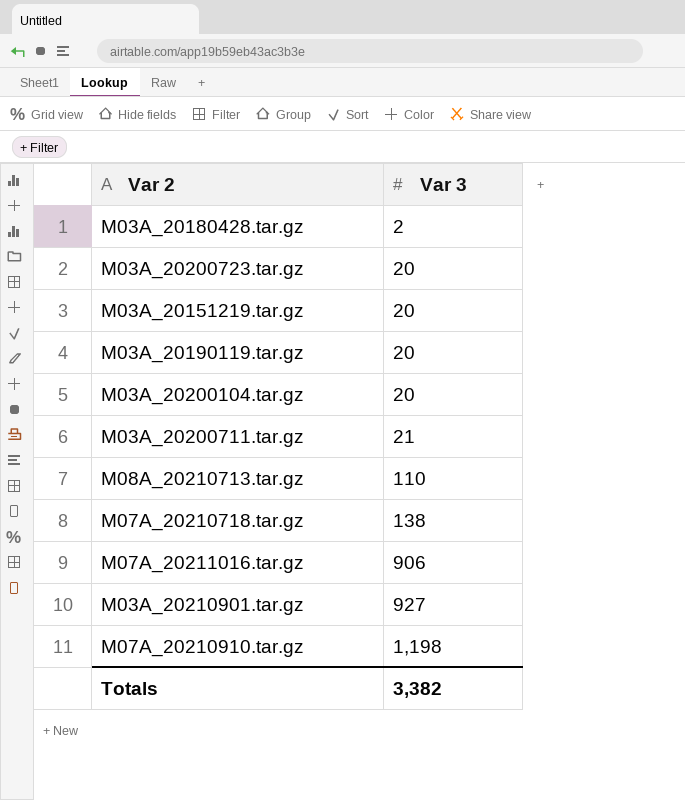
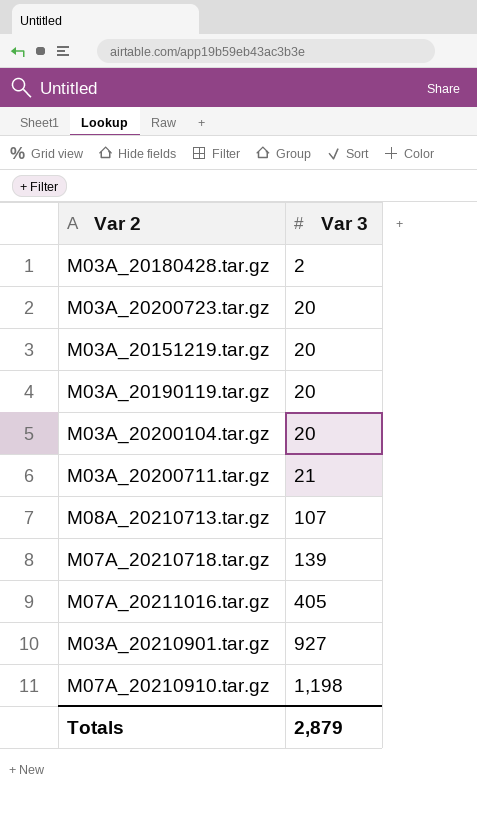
M08A_20210713.tar.gz | Var 3: 110 -> 107
M07A_20210718.tar.gz | Var 3: 138 -> 139
M07A_20211016.tar.gz | Var 3: 906 -> 405
Totals | Var 3: 3,382 -> 2,879

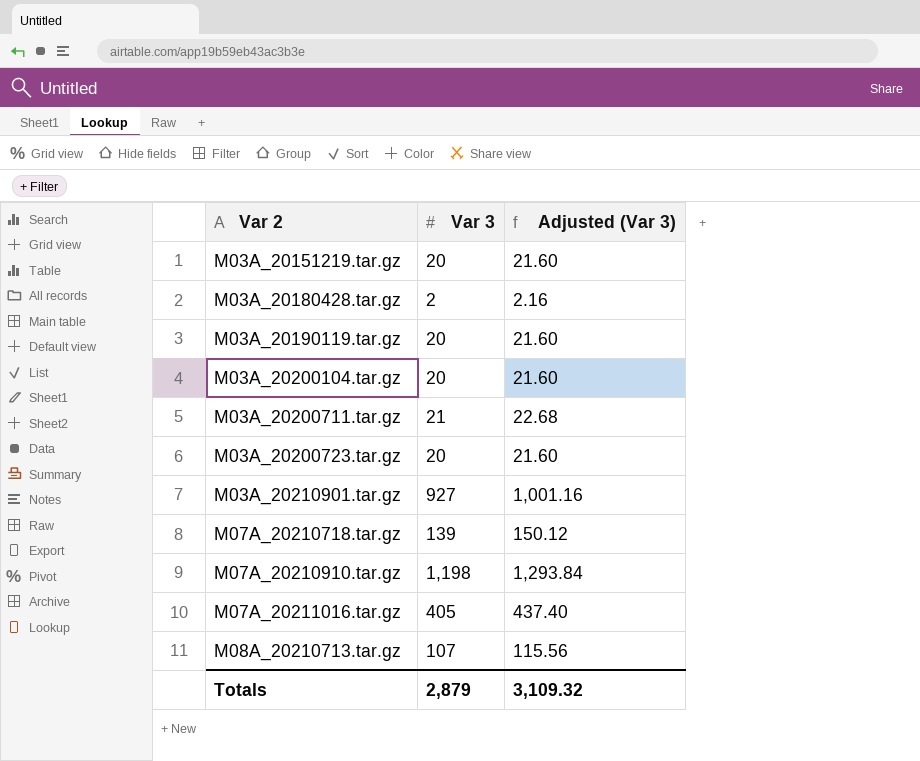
row order: Var 3 ascending -> Var 2 ascending
column Adjusted (Var 3) | formula: none -> [Var 3] * 1.08

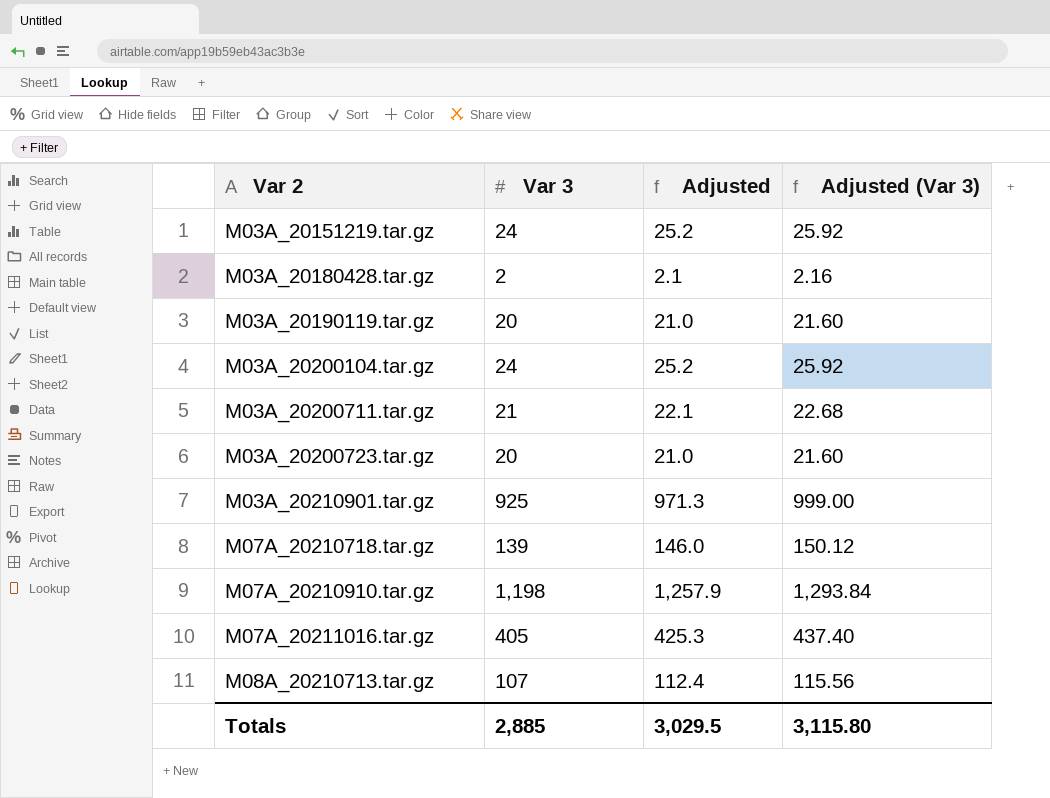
column Adjusted | formula: none -> [Var 3] * 1.05
M03A_20151219.tar.gz | Var 3: 20 -> 24
M03A_20151219.tar.gz | Adjusted (Var 3): 21.60 -> 25.92
M03A_20200104.tar.gz | Var 3: 20 -> 24
M03A_20200104.tar.gz | Adjusted (Var 3): 21.60 -> 25.92
M03A_20210901.tar.gz | Var 3: 927 -> 925
M03A_20210901.tar.gz | Adjusted (Var 3): 1,001.16 -> 999.00
Totals | Var 3: 2,879 -> 2,885
Totals | Adjusted (Var 3): 3,109.32 -> 3,115.80

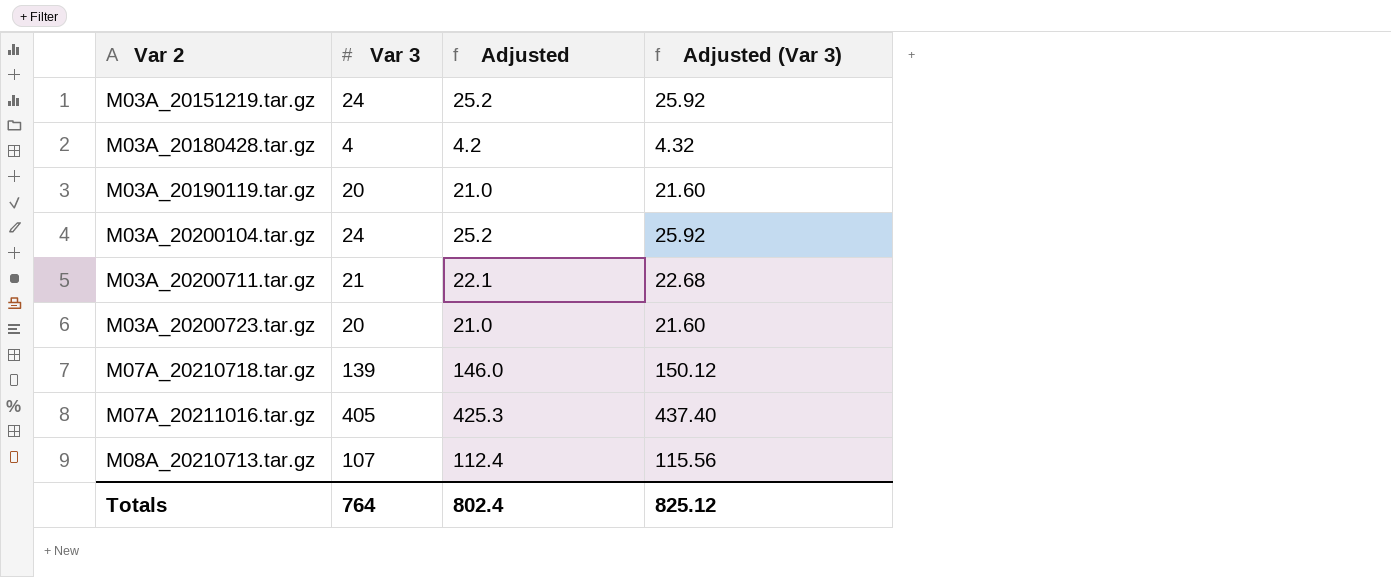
row M03A_20210901.tar.gz: 925 | 971.3 | 999.00 -> none
row M07A_20210910.tar.gz: 1,198 | 1,257.9 | 1,293.84 -> none
M03A_20180428.tar.gz | Var 3: 2 -> 4
M03A_20180428.tar.gz | Adjusted: 2.1 -> 4.2
M03A_20180428.tar.gz | Adjusted (Var 3): 2.16 -> 4.32
Totals | Var 3: 2,885 -> 764
Totals | Adjusted: 3,029.5 -> 802.4
Totals | Adjusted (Var 3): 3,115.80 -> 825.12

